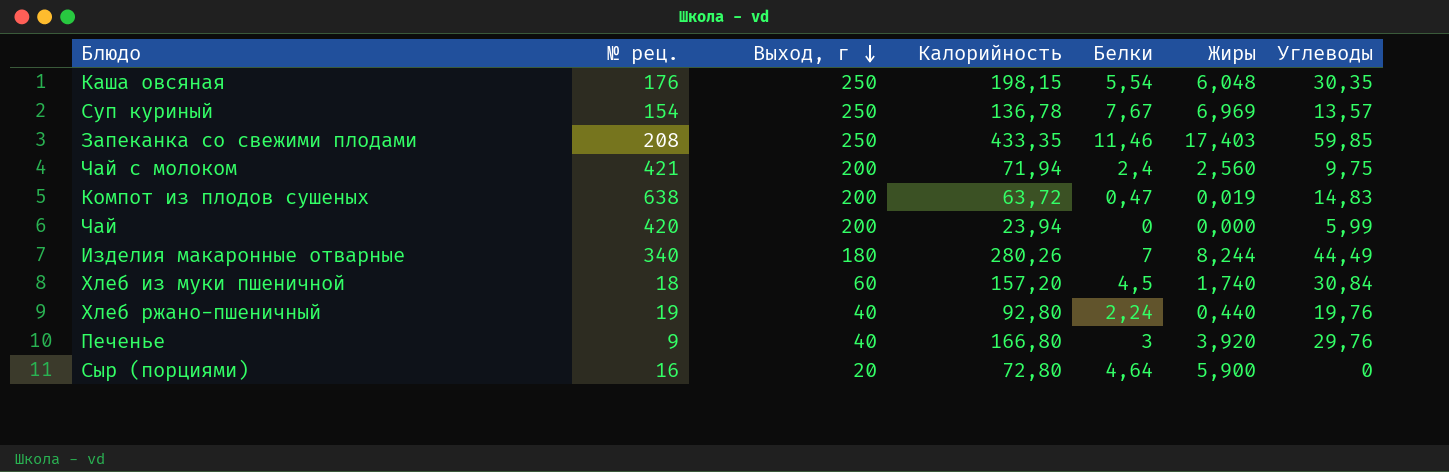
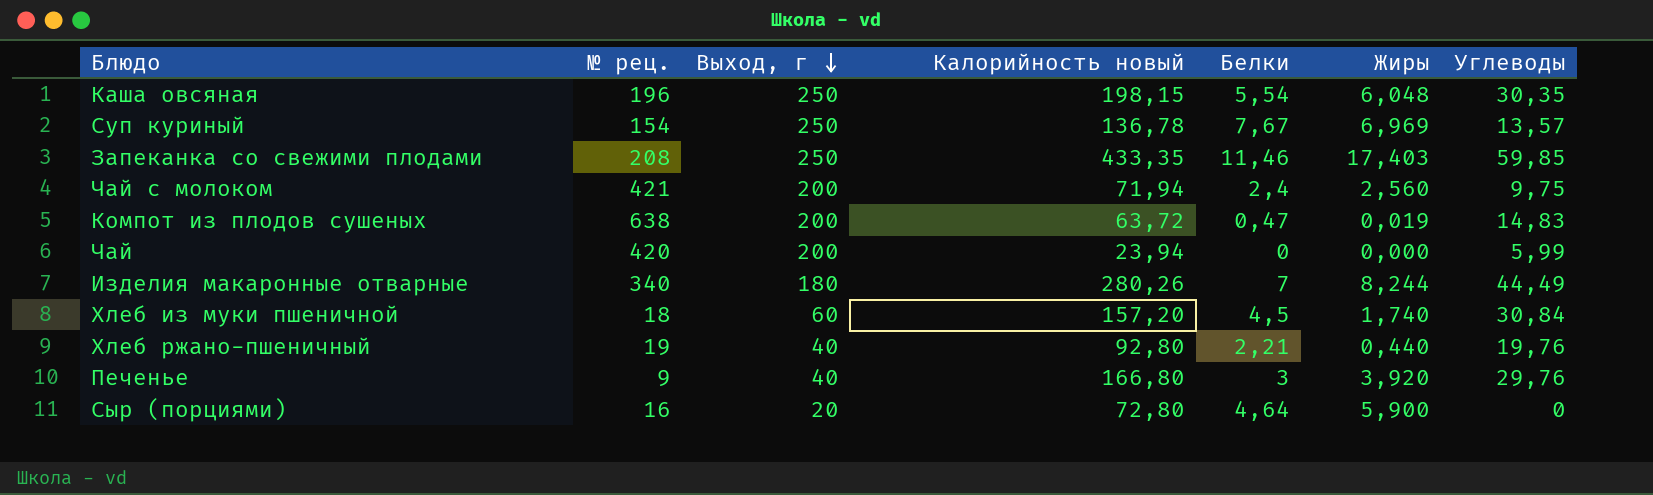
column name: Калорийность -> Калорийность новый
Каша овсяная | № рец.: 176 -> 196
Хлеб ржано-пшеничный | Белки: 2,24 -> 2,21

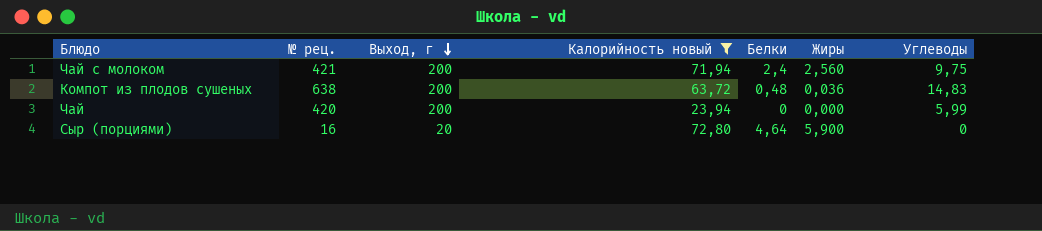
filter: none -> Калорийность новый <= 72,80
Компот из плодов сушеных | Белки: 0,47 -> 0,48
Компот из плодов сушеных | Жиры: 0,019 -> 0,036

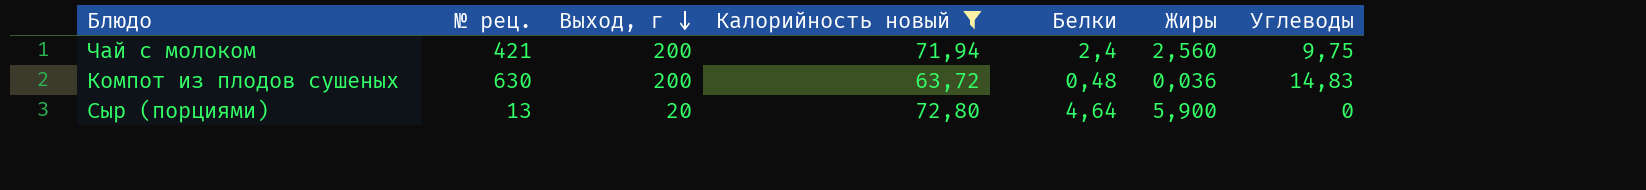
row Чай: 420 | 200 | 23,94 | 0 | 0,000 | 5,99 -> none
Компот из плодов сушеных | № рец.: 638 -> 630
Сыр (порциями) | № рец.: 16 -> 13

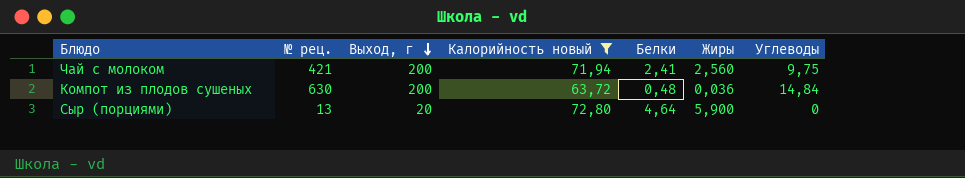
Чай с молоком | Белки: 2,4 -> 2,41
Компот из плодов сушеных | Углеводы: 14,83 -> 14,84

